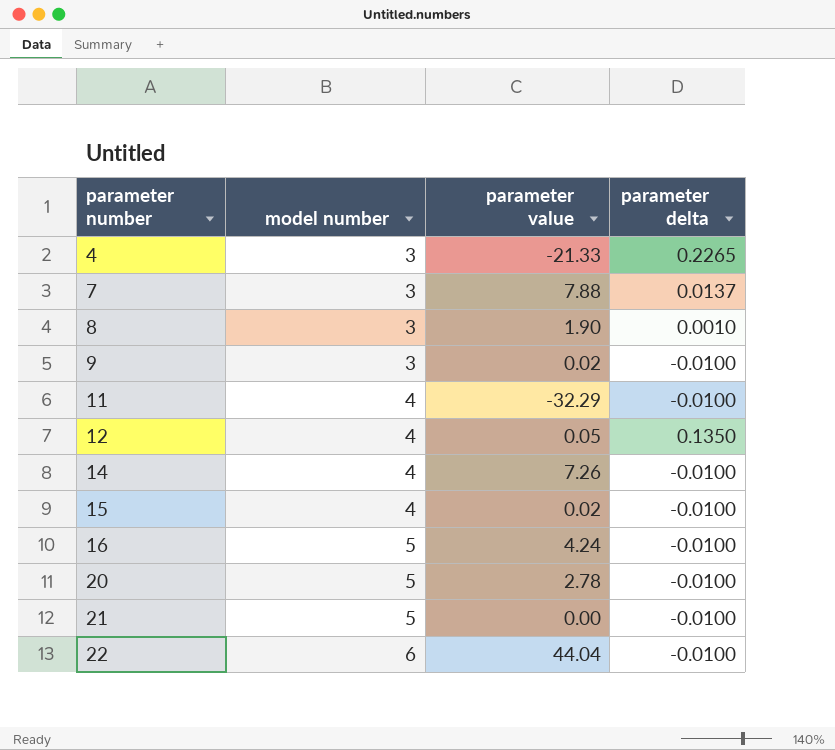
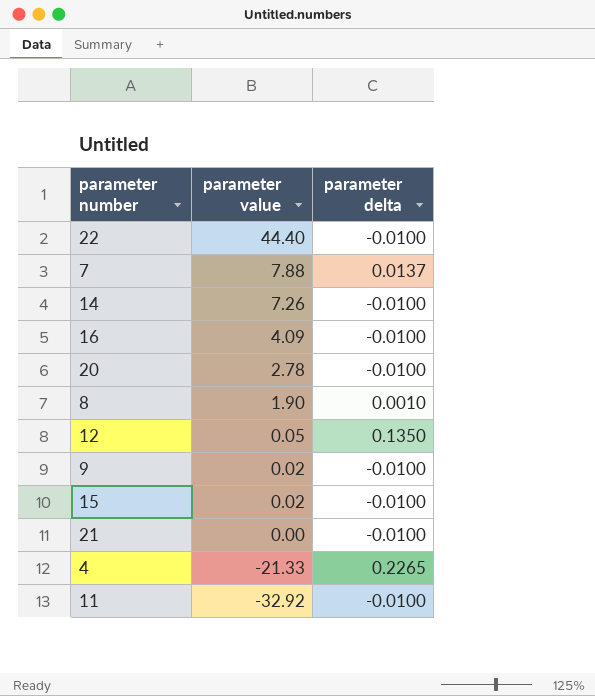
row order: parameter number ascending -> parameter value descending
column model number | position: 2 -> none
22 | parameter value: 44.04 -> 44.40
16 | parameter value: 4.24 -> 4.09
11 | parameter value: -32.29 -> -32.92

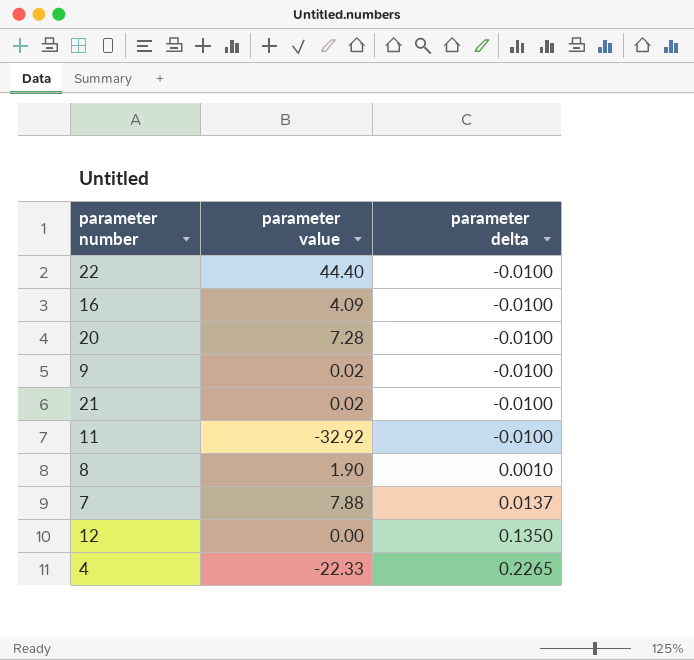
row order: parameter value descending -> parameter delta ascending
row 14: 7.26 | -0.0100 -> none
row 15: 0.02 | -0.0100 -> none
20 | parameter value: 2.78 -> 7.28
21 | parameter value: 0.00 -> 0.02
12 | parameter value: 0.05 -> 0.00
4 | parameter value: -21.33 -> -22.33

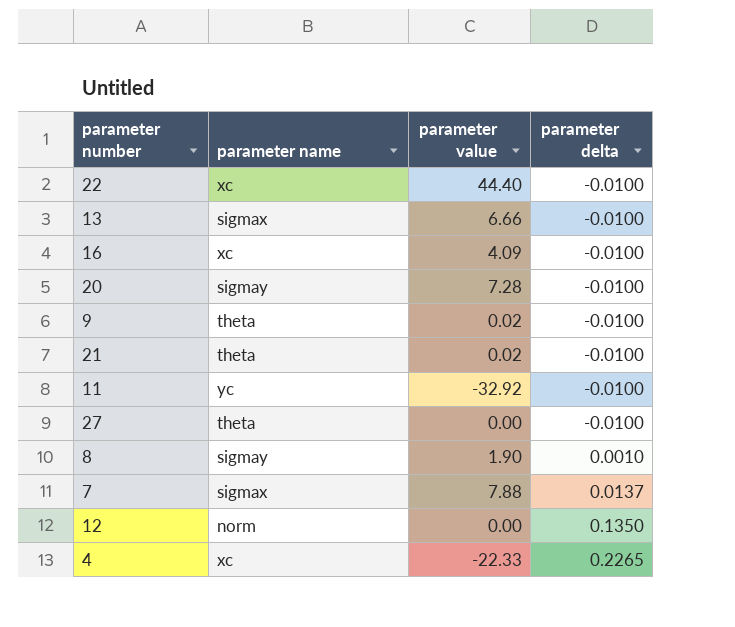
column parameter name | position: none -> 2
row 13: none -> sigmax | 6.66 | -0.0100
row 27: none -> theta | 0.00 | -0.0100

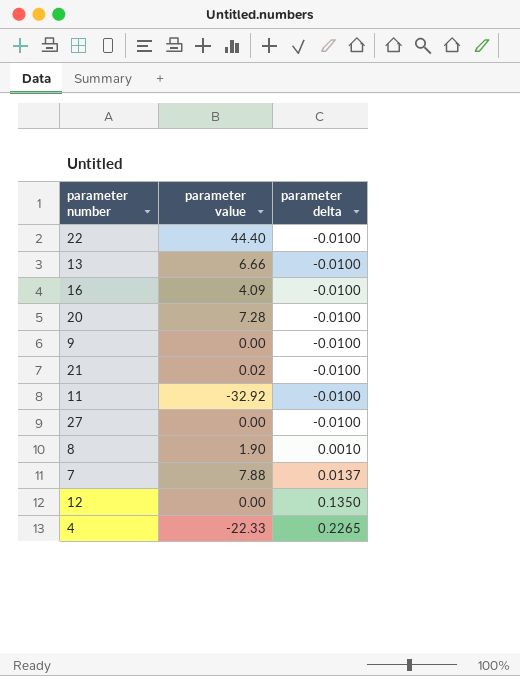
column parameter name | position: 2 -> none
9 | parameter value: 0.02 -> 0.00

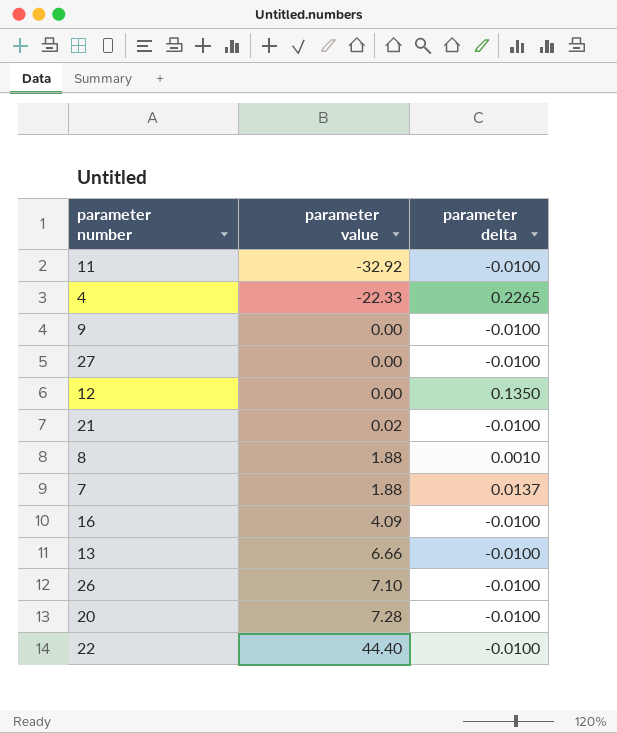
row order: parameter delta ascending -> parameter value ascending
8 | parameter value: 1.90 -> 1.88
7 | parameter value: 7.88 -> 1.88
row 26: none -> 7.10 | -0.0100

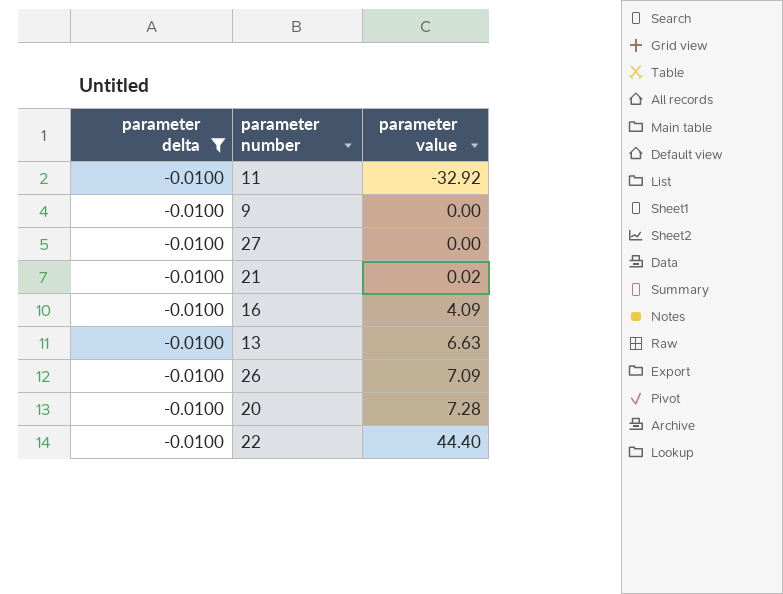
filter: none -> parameter delta = -0.0100
column parameter delta | position: 3 -> 1
13 | parameter value: 6.66 -> 6.63
26 | parameter value: 7.10 -> 7.09

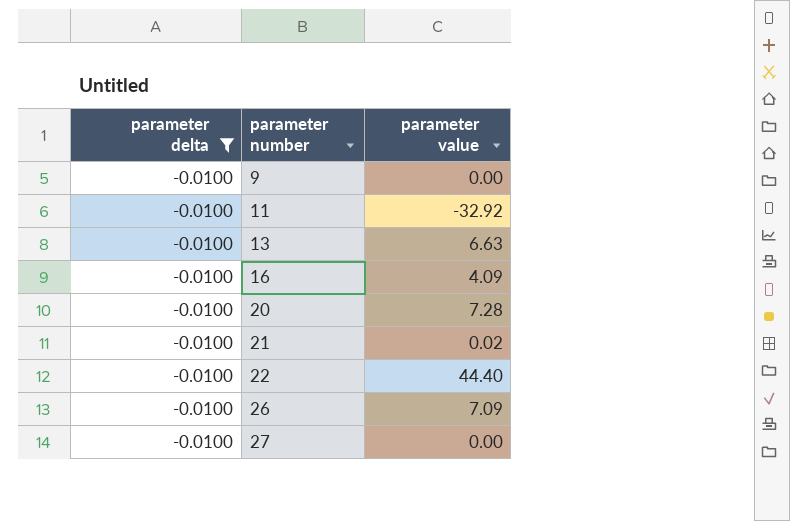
row order: parameter value ascending -> parameter number ascending

